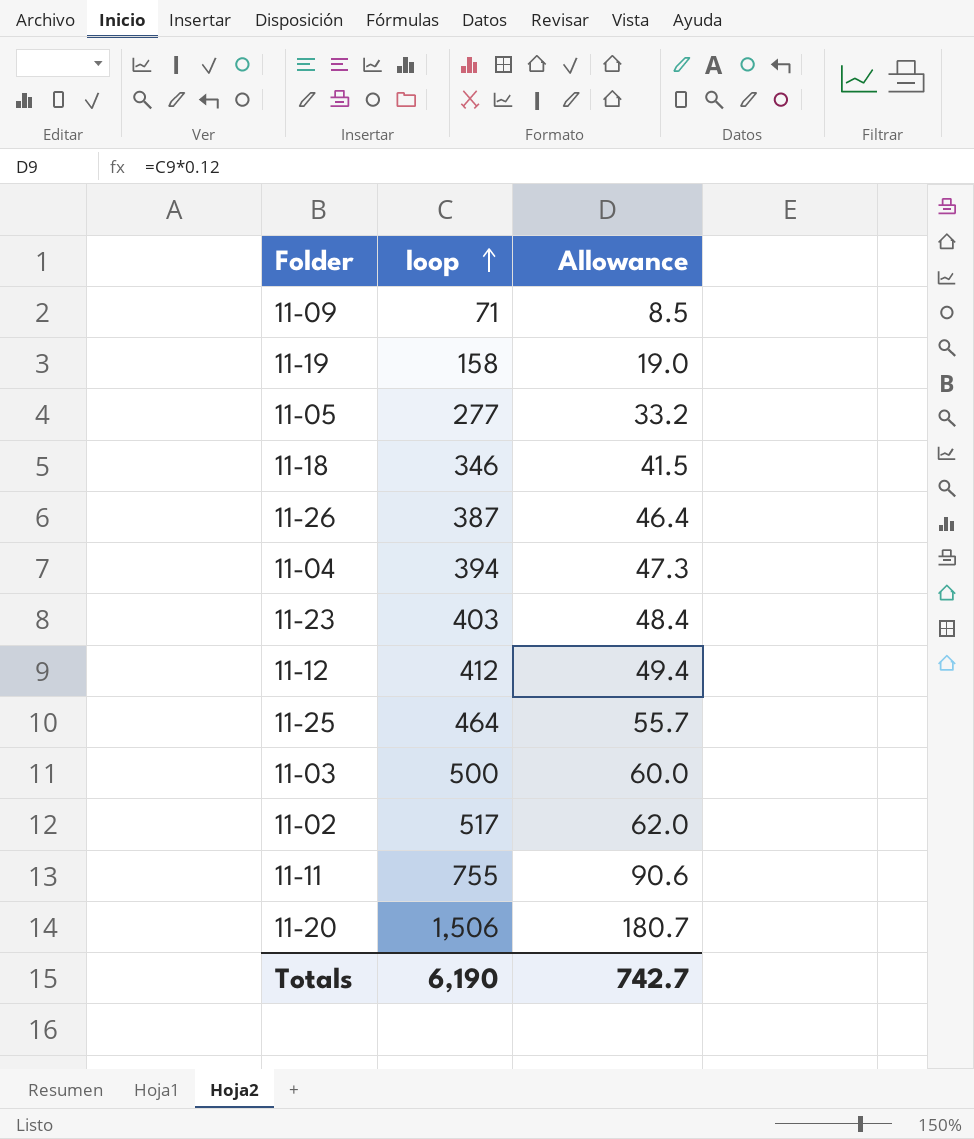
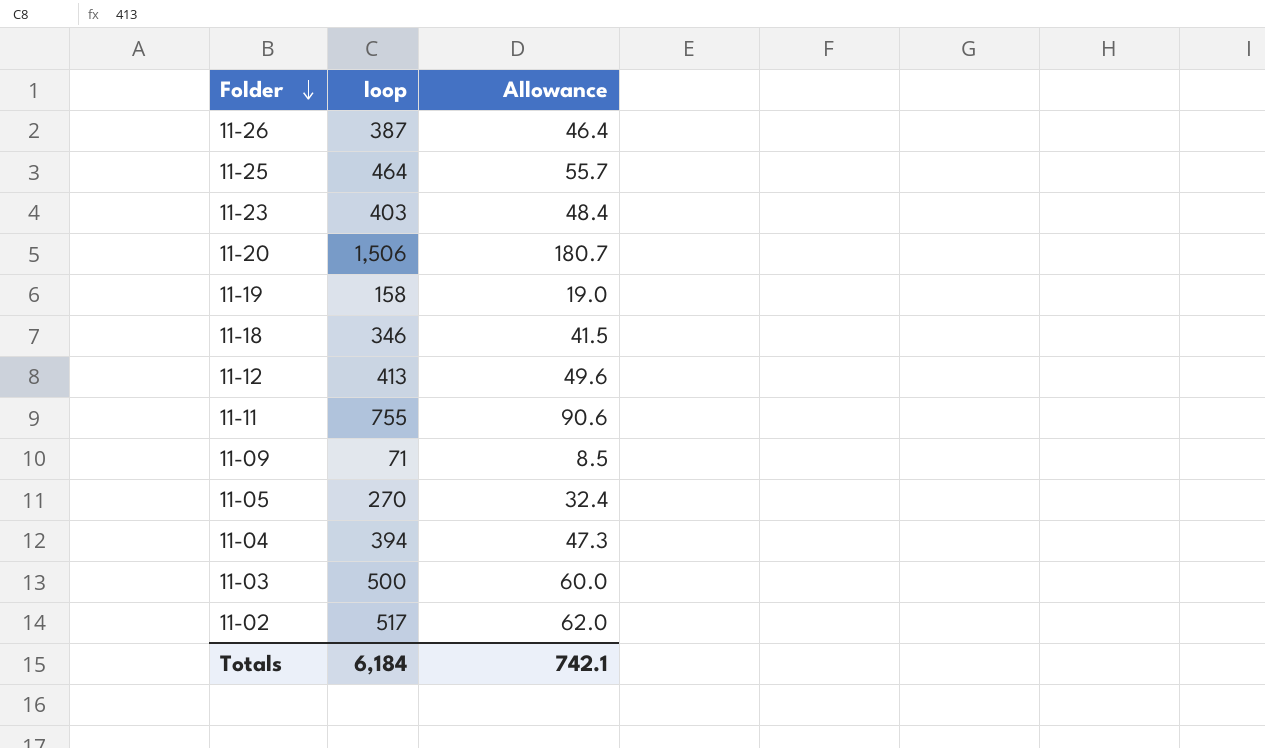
row order: loop ascending -> Folder descending
11-12 | loop: 412 -> 413
11-12 | Allowance: 49.4 -> 49.6
11-05 | loop: 277 -> 270
11-05 | Allowance: 33.2 -> 32.4
Totals | loop: 6,190 -> 6,184
Totals | Allowance: 742.7 -> 742.1

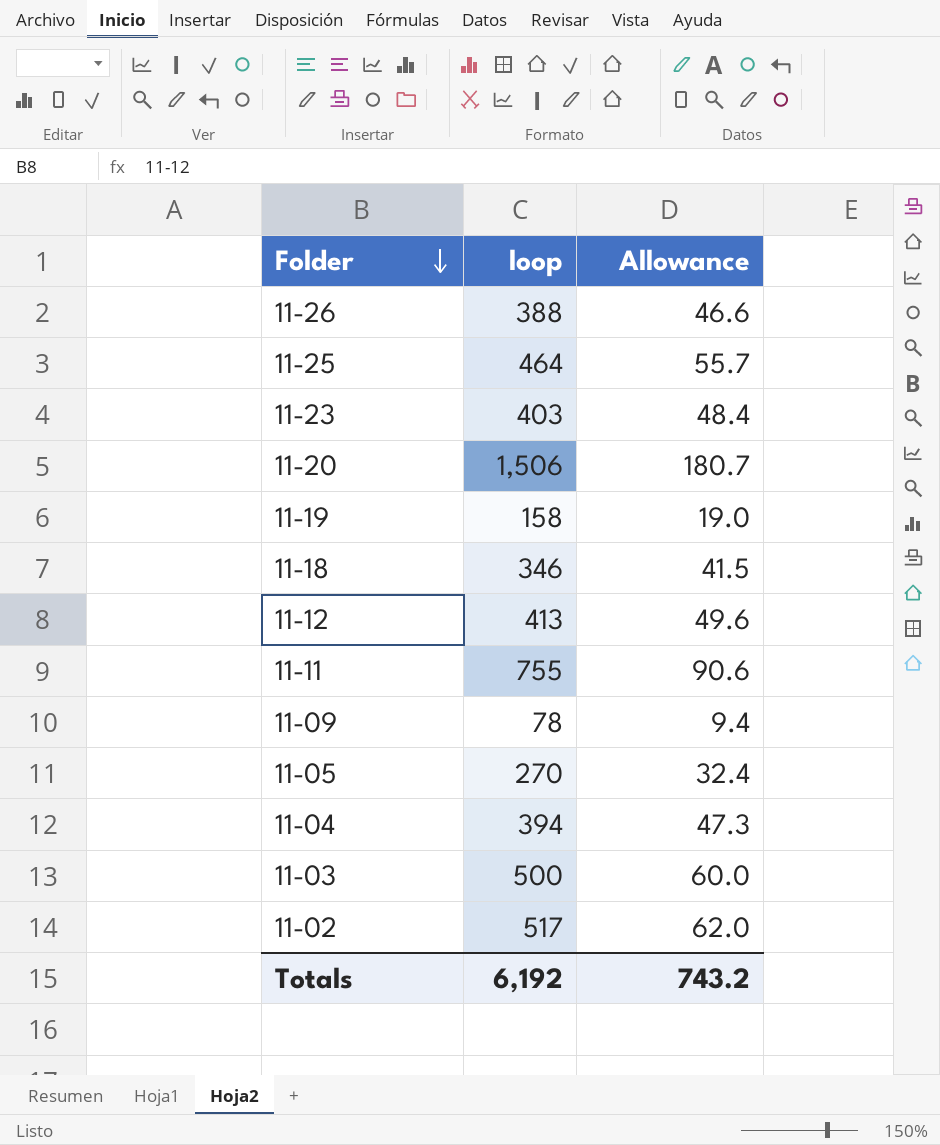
11-26 | loop: 387 -> 388
11-26 | Allowance: 46.4 -> 46.6
11-09 | loop: 71 -> 78
11-09 | Allowance: 8.5 -> 9.4
Totals | loop: 6,184 -> 6,192
Totals | Allowance: 742.1 -> 743.2

